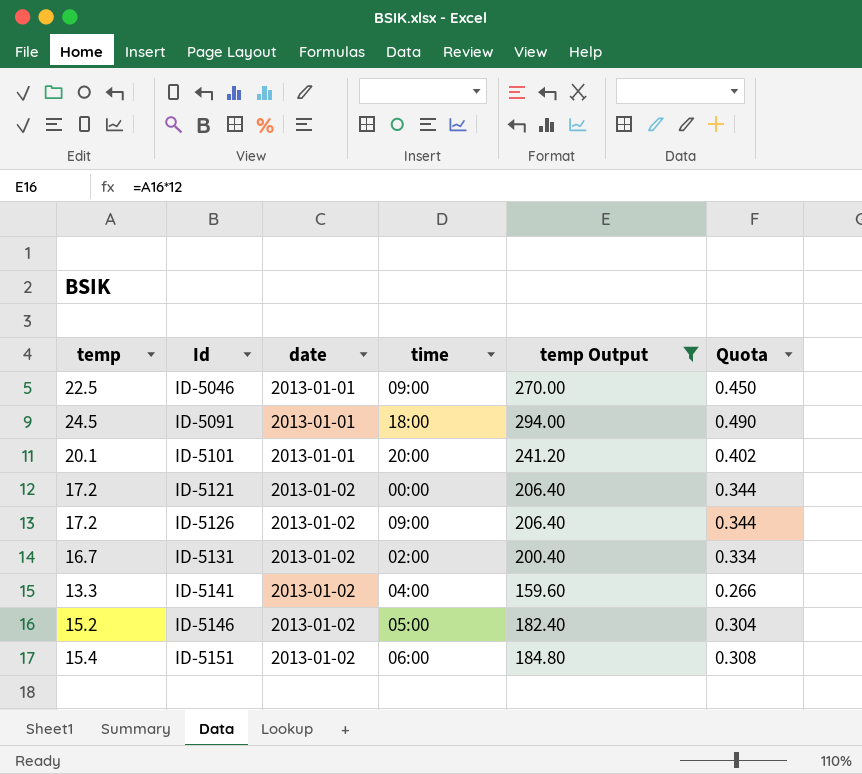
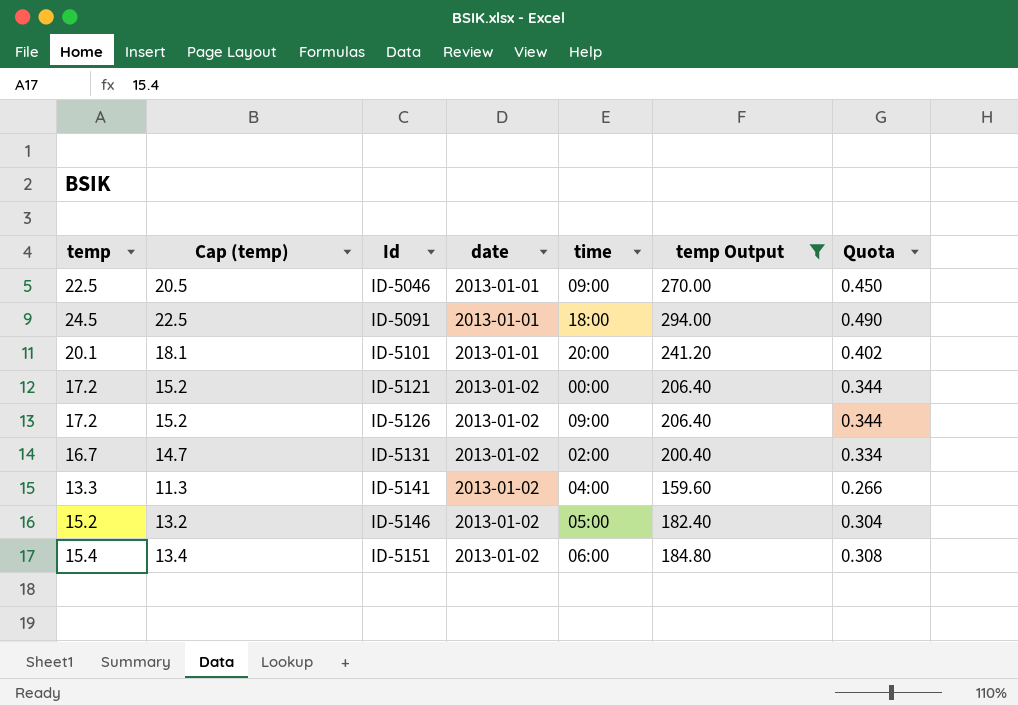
column Cap (temp) | formula: none -> [temp] - 2

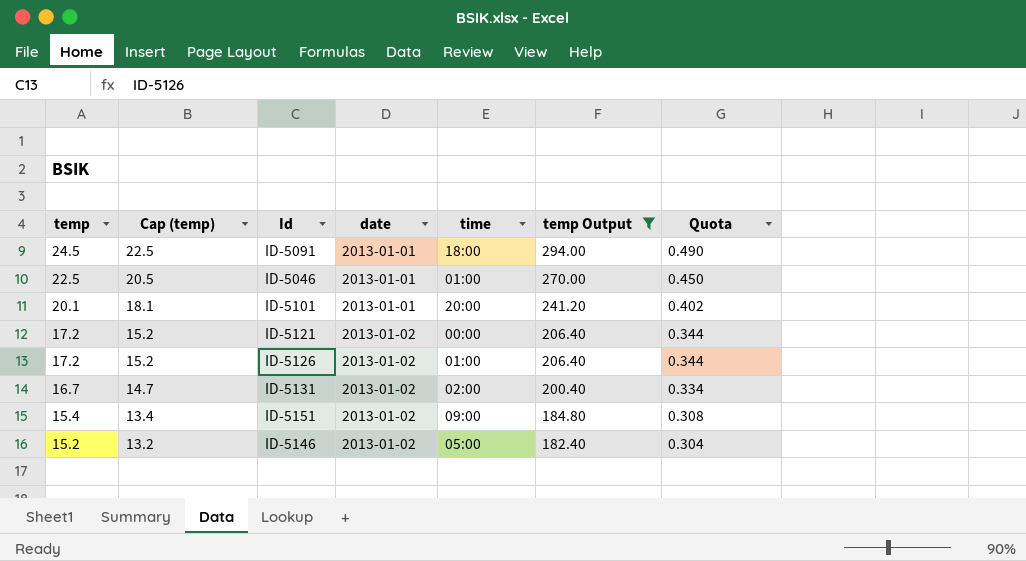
row order: Id ascending -> temp descending
row ID-5141: 13.3 | 11.3 | 2013-01-02 | 04:00 | 159.60 | 0.266 -> none
ID-5046 | time: 09:00 -> 01:00
ID-5126 | time: 09:00 -> 01:00
ID-5151 | time: 06:00 -> 09:00

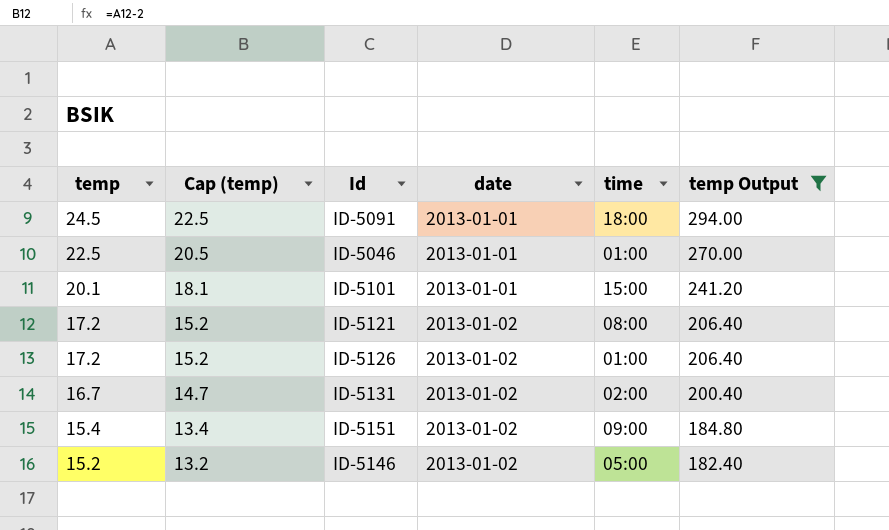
column Quota | formula: [temp] * 0.02 -> none
ID-5101 | time: 20:00 -> 15:00
ID-5121 | time: 00:00 -> 08:00

